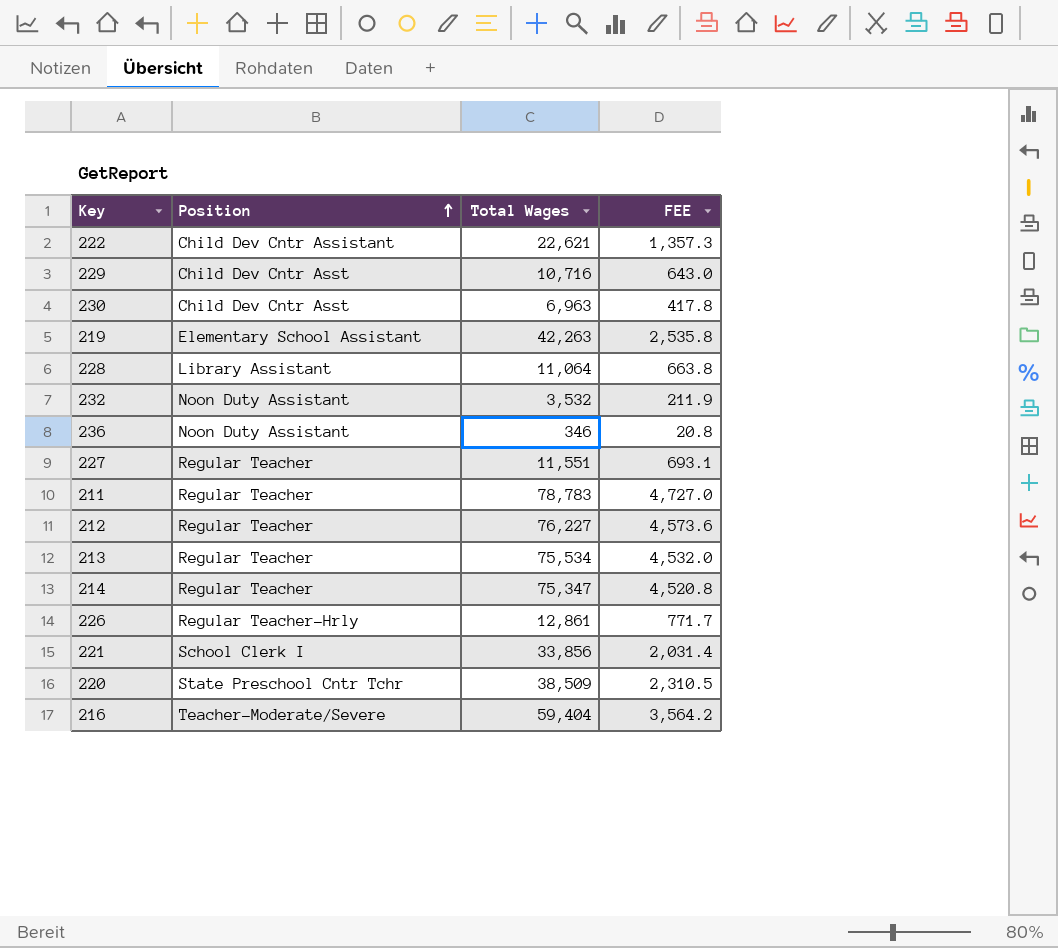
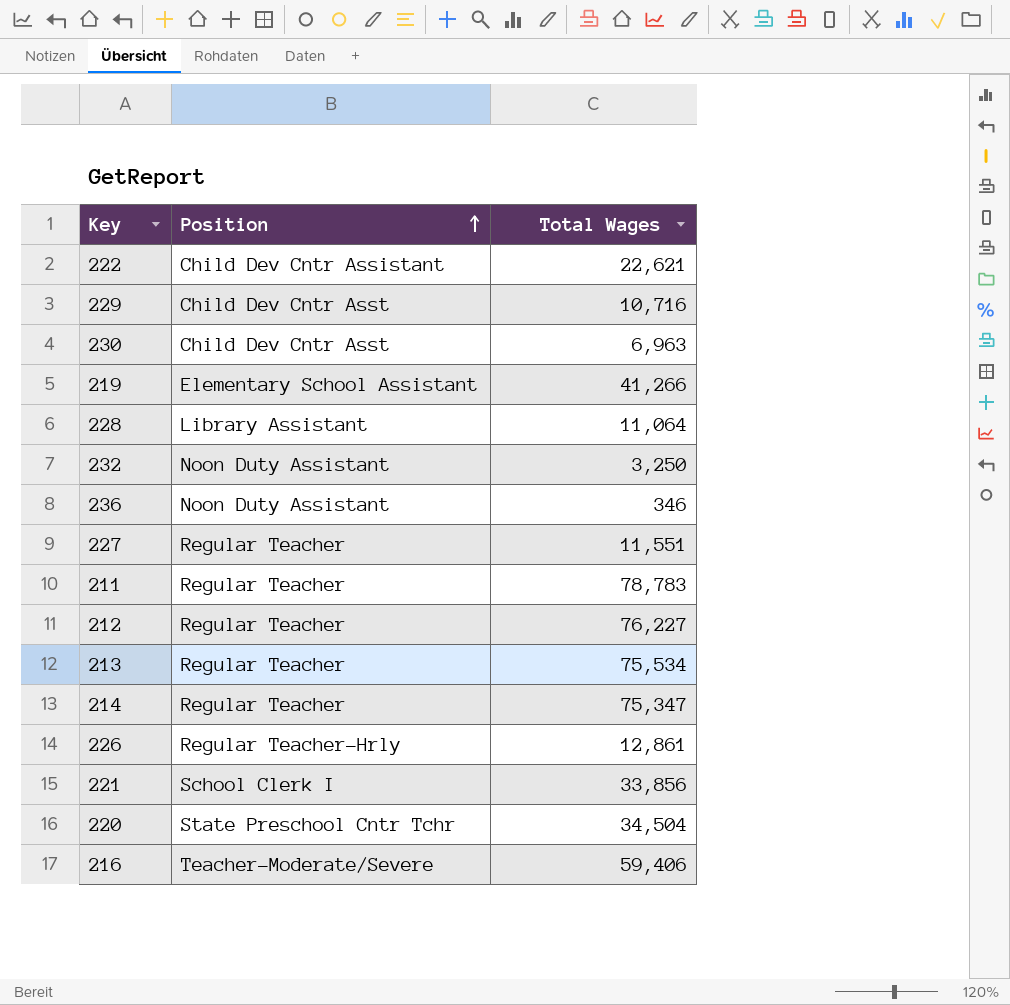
column FEE | formula: [Total Wages] * 0.06 -> none
219 | Total Wages: 42,263 -> 41,266
232 | Total Wages: 3,532 -> 3,250
220 | Total Wages: 38,509 -> 34,504
216 | Total Wages: 59,404 -> 59,406

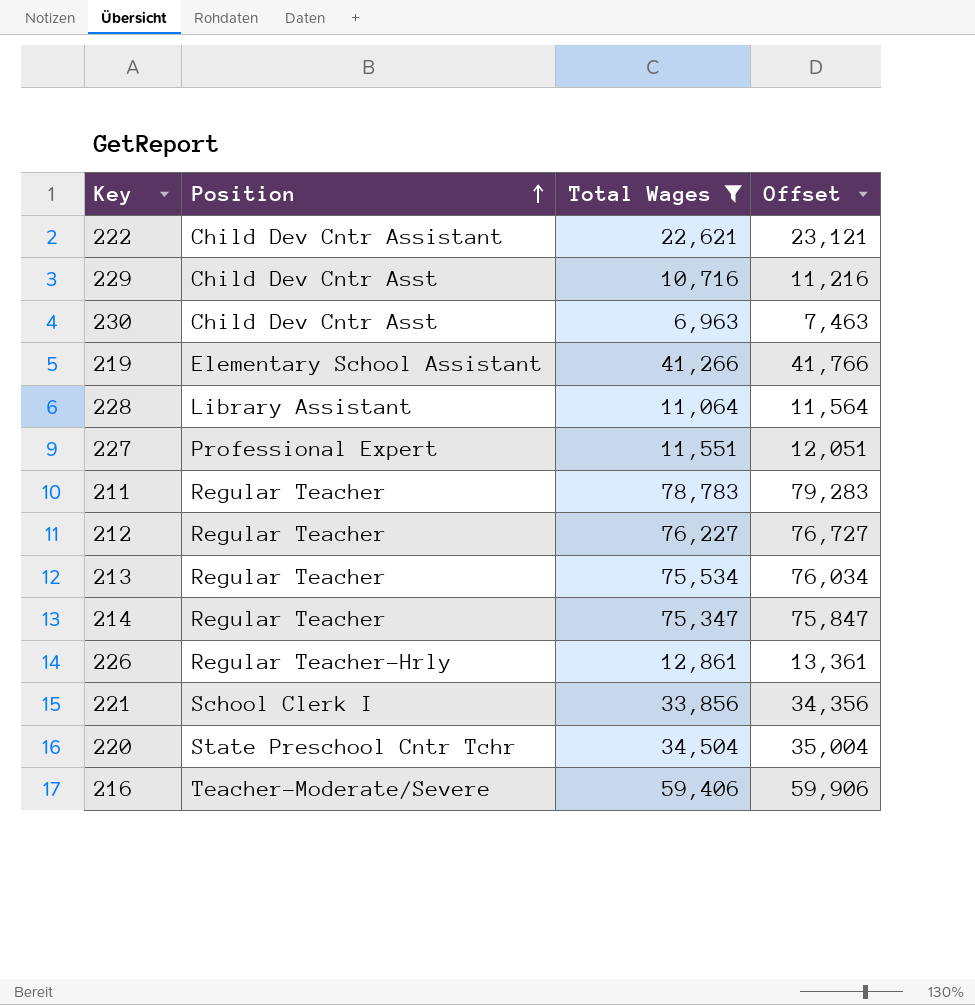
filter: none -> Total Wages >= 6,963
column Offset | formula: none -> [Total Wages] + 500
227 | Position: Regular Teacher -> Professional Expert

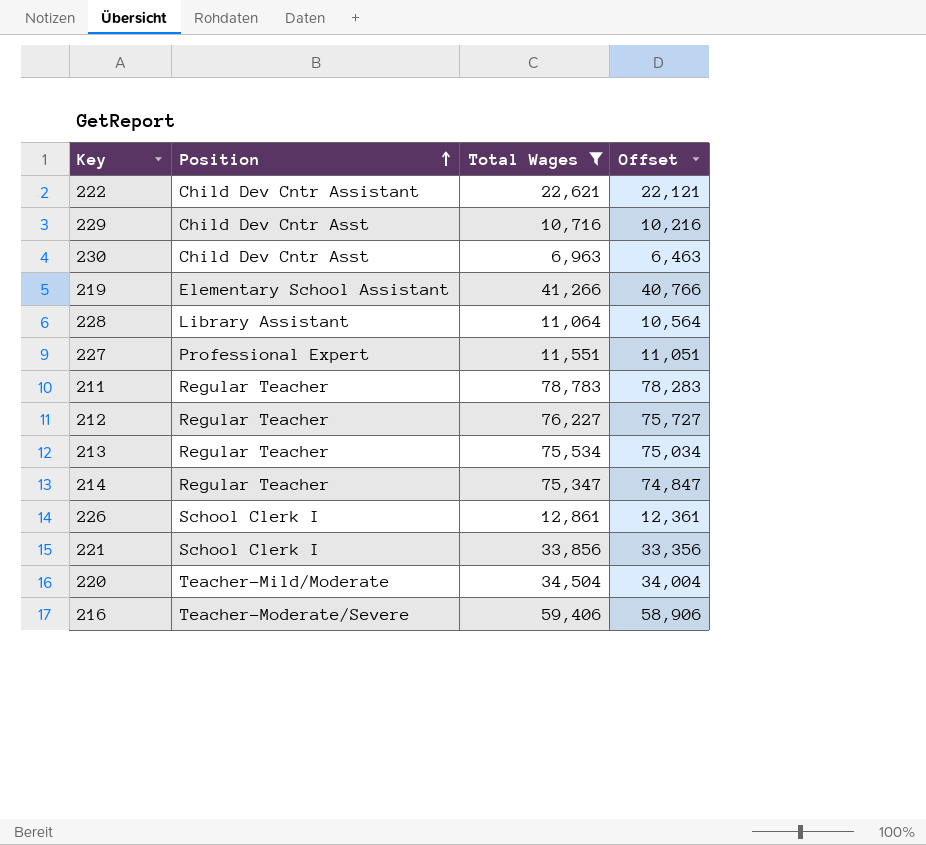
column Offset | formula: [Total Wages] + 500 -> [Total Wages] - 500
226 | Position: Regular Teacher-Hrly -> School Clerk I
220 | Position: State Preschool Cntr Tchr -> Teacher-Mild/Moderate

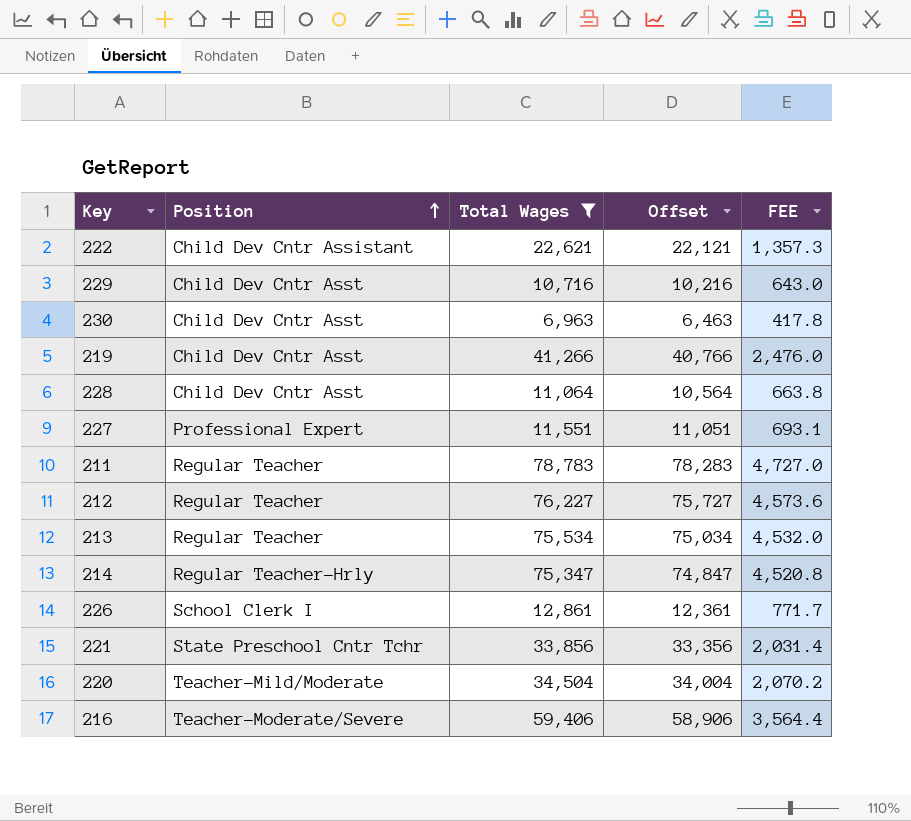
column FEE | formula: none -> [Total Wages] * 0.06
219 | Position: Elementary School Assistant -> Child Dev Cntr Asst
228 | Position: Library Assistant -> Child Dev Cntr Asst
214 | Position: Regular Teacher -> Regular Teacher-Hrly
221 | Position: School Clerk I -> State Preschool Cntr Tchr

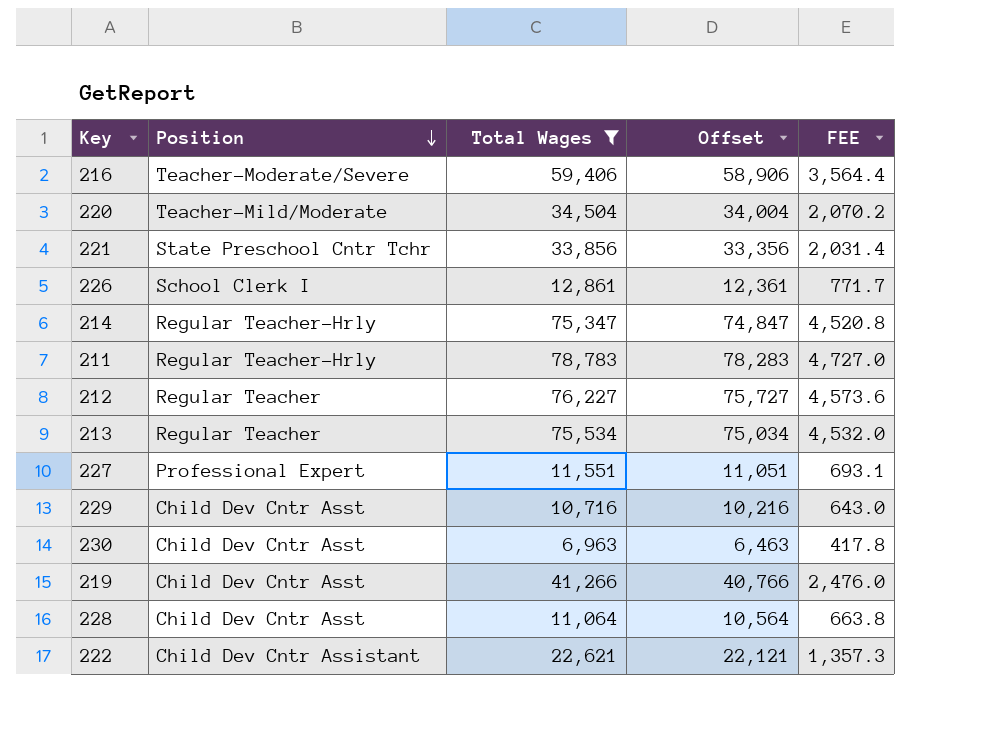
row order: Position ascending -> Position descending
211 | Position: Regular Teacher -> Regular Teacher-Hrly

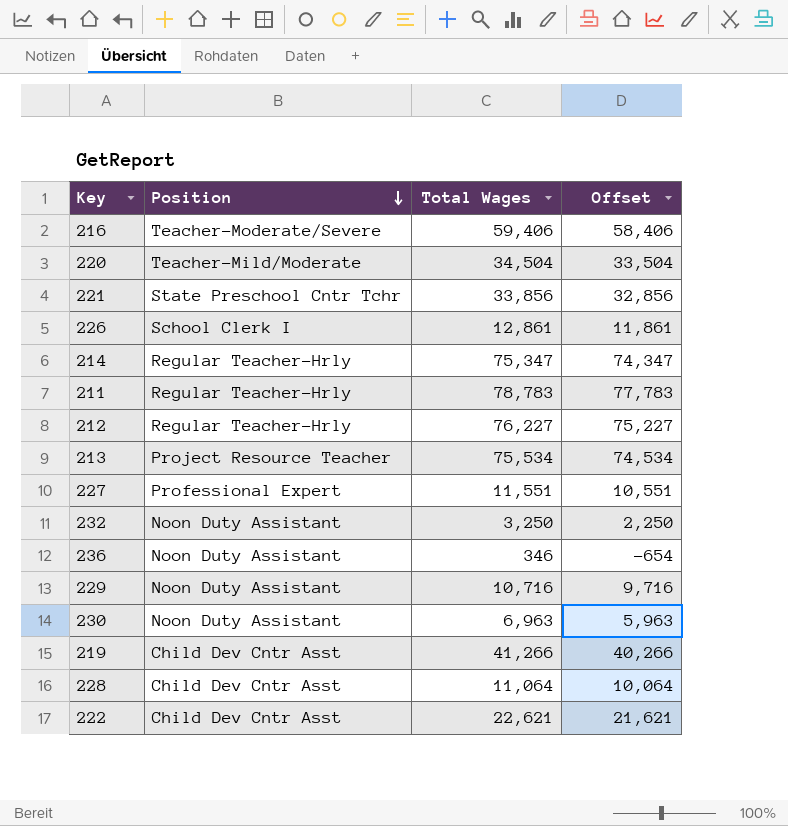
filter: Total Wages >= 6,963 -> none
column FEE | formula: [Total Wages] * 0.06 -> none
column Offset | formula: [Total Wages] - 500 -> [Total Wages] - 1000
212 | Position: Regular Teacher -> Regular Teacher-Hrly
213 | Position: Regular Teacher -> Project Resource Teacher
229 | Position: Child Dev Cntr Asst -> Noon Duty Assistant
230 | Position: Child Dev Cntr Asst -> Noon Duty Assistant
222 | Position: Child Dev Cntr Assistant -> Child Dev Cntr Asst

